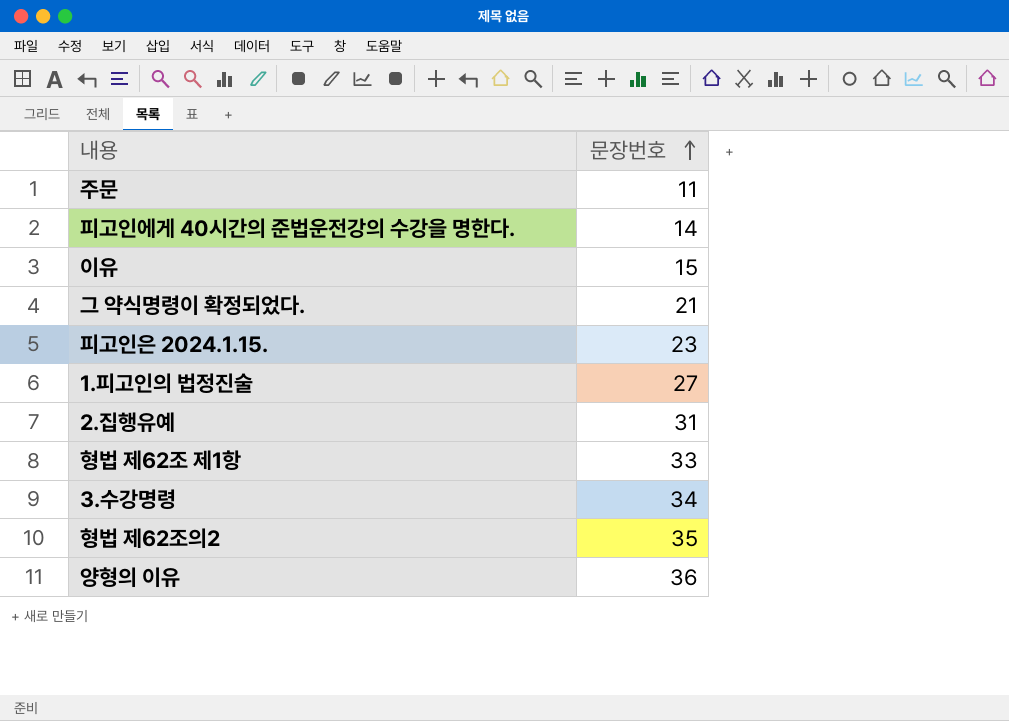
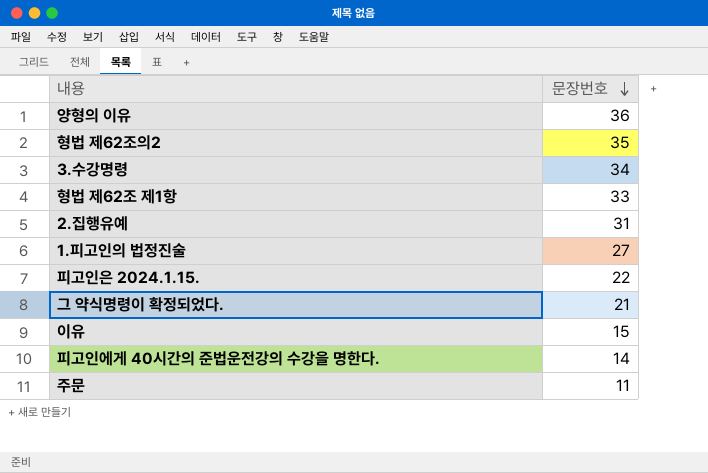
row order: 문장번호 ascending -> 문장번호 descending
피고인은 2024.1.15. | 문장번호: 23 -> 22

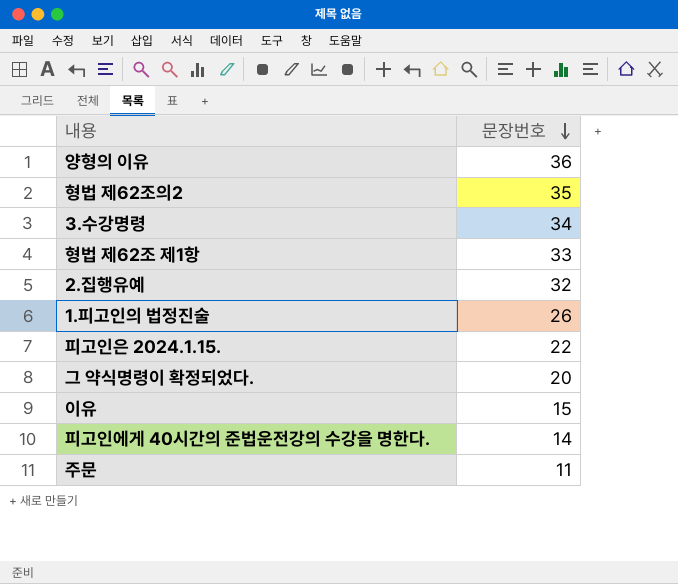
2.집행유예 | 문장번호: 31 -> 32
1.피고인의 법정진술 | 문장번호: 27 -> 26
그 약식명령이 확정되었다. | 문장번호: 21 -> 20

